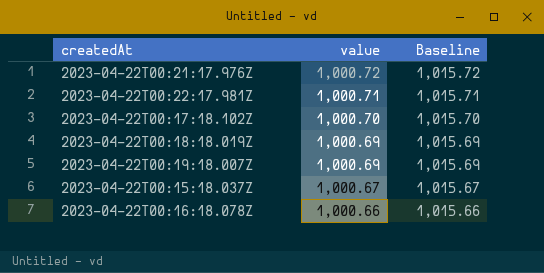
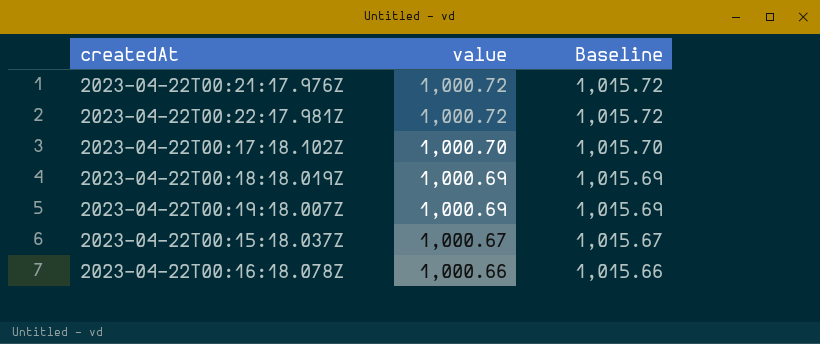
2023-04-22T00:22:17.981Z | value: 1,000.71 -> 1,000.72
2023-04-22T00:22:17.981Z | Baseline: 1,015.71 -> 1,015.72

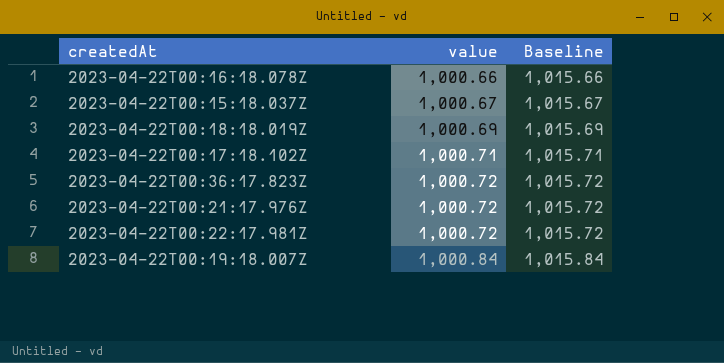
row order: value descending -> value ascending
2023-04-22T00:17:18.102Z | value: 1,000.70 -> 1,000.71
2023-04-22T00:17:18.102Z | Baseline: 1,015.70 -> 1,015.71
row 2023-04-22T00:36:17.823Z: none -> 1,000.72 | 1,015.72
2023-04-22T00:19:18.007Z | value: 1,000.69 -> 1,000.84
2023-04-22T00:19:18.007Z | Baseline: 1,015.69 -> 1,015.84

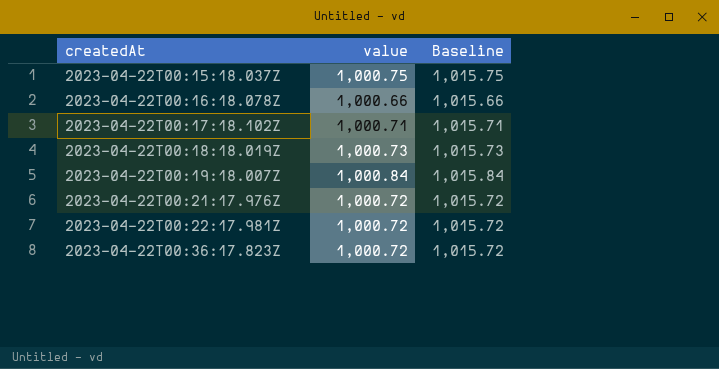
row order: value ascending -> createdAt ascending
2023-04-22T00:15:18.037Z | value: 1,000.67 -> 1,000.75
2023-04-22T00:15:18.037Z | Baseline: 1,015.67 -> 1,015.75
2023-04-22T00:18:18.019Z | value: 1,000.69 -> 1,000.73
2023-04-22T00:18:18.019Z | Baseline: 1,015.69 -> 1,015.73

